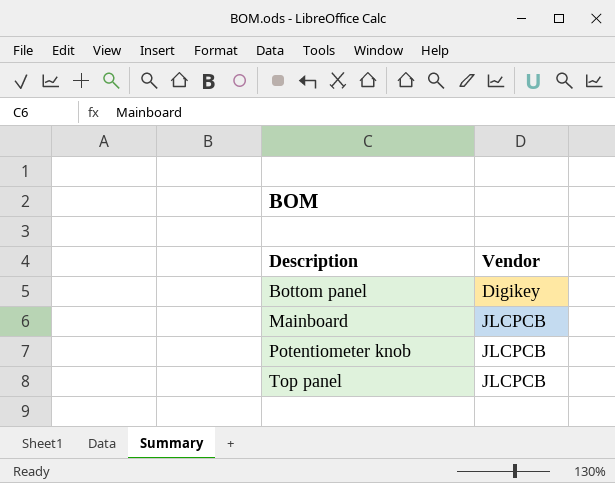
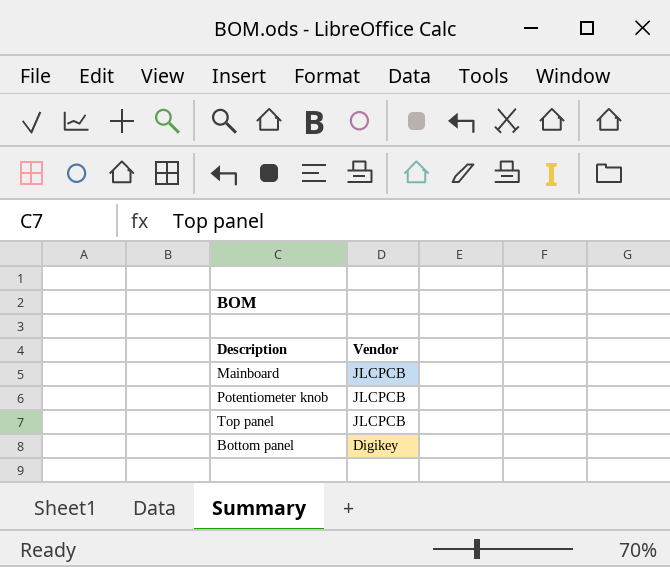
row order: Description ascending -> Vendor descending

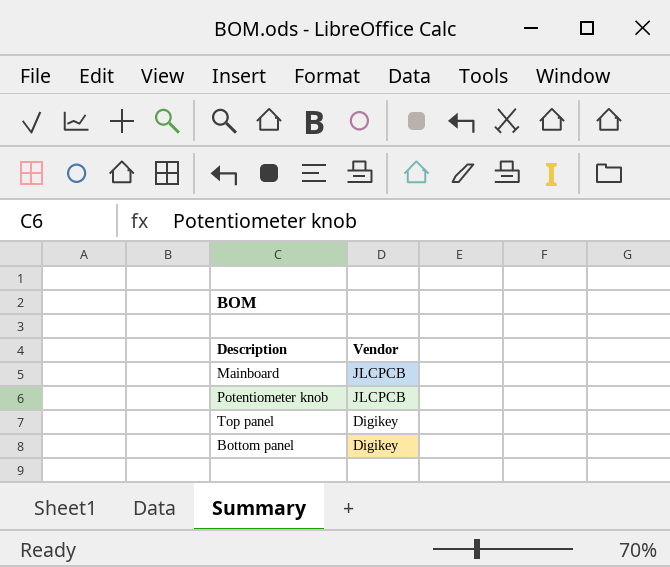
Top panel | Vendor: JLCPCB -> Digikey

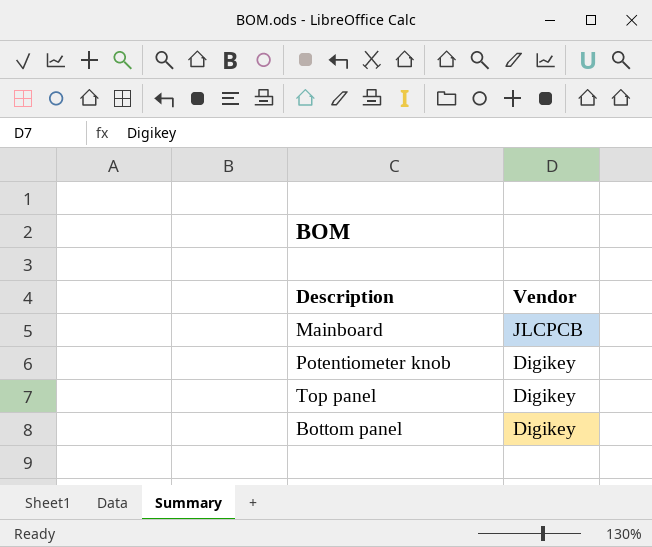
Potentiometer knob | Vendor: JLCPCB -> Digikey

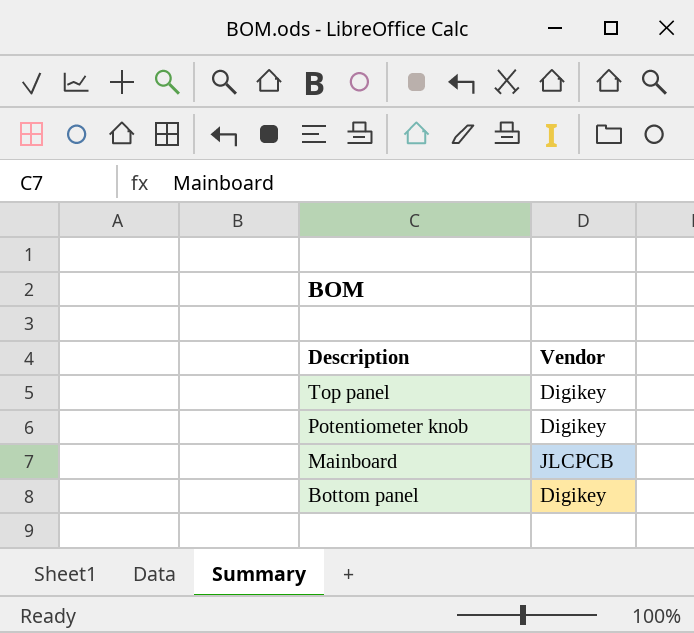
row order: Vendor descending -> Description descending

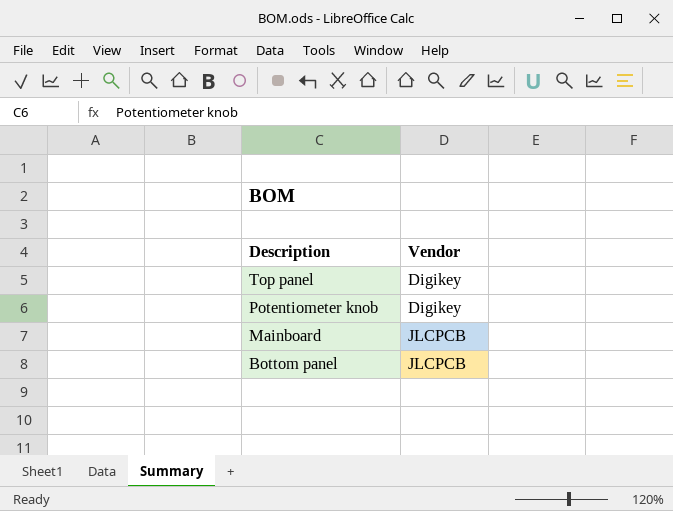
Bottom panel | Vendor: Digikey -> JLCPCB

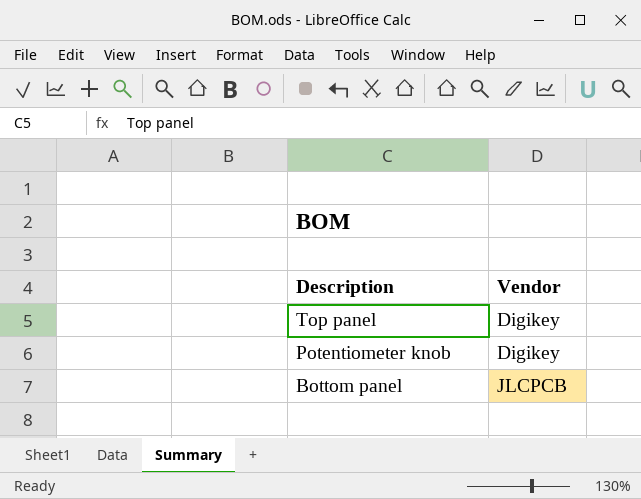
row Mainboard: JLCPCB -> none

